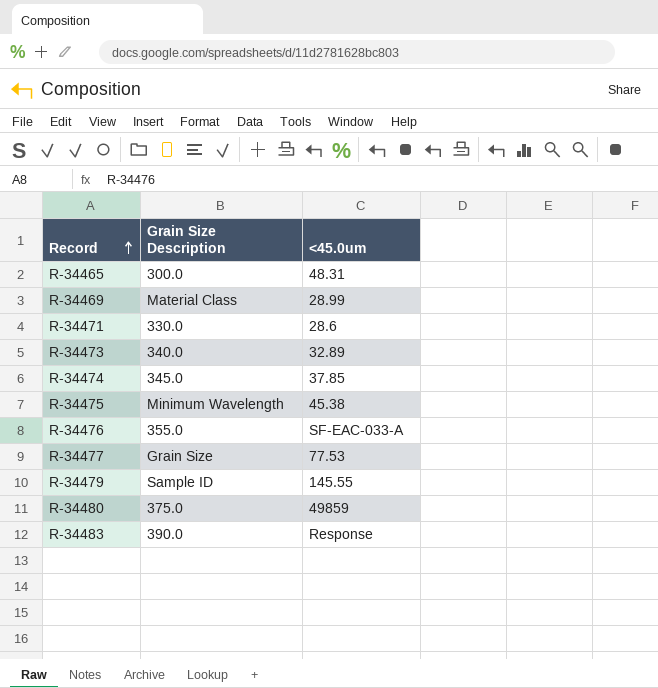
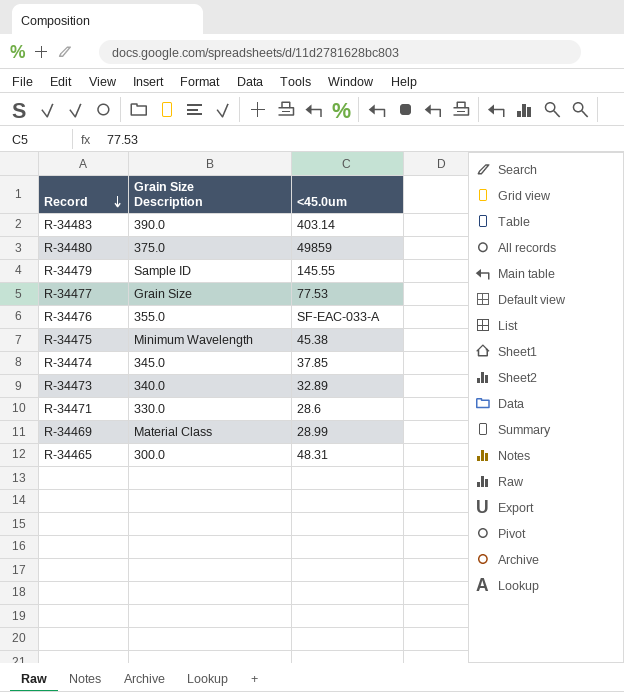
row order: Record ascending -> Record descending
R-34483 | <45.0um: Response -> 403.14

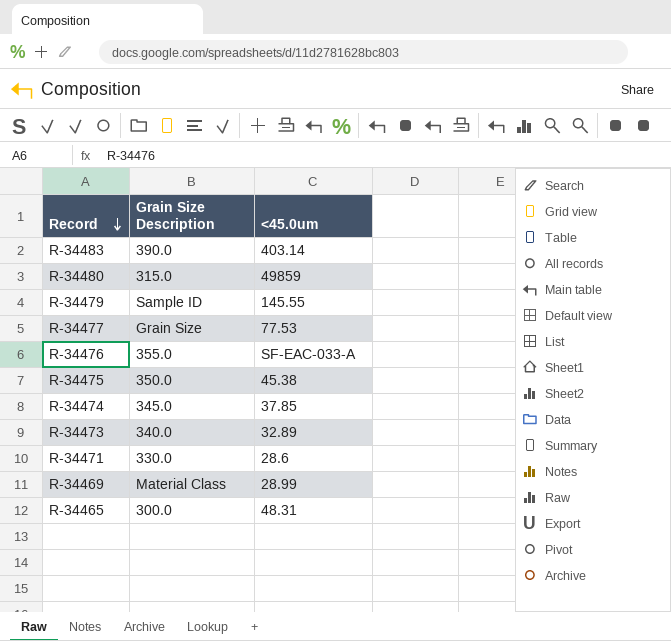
R-34480 | Grain Size Description: 375.0 -> 315.0
R-34475 | Grain Size Description: Minimum Wavelength -> 350.0

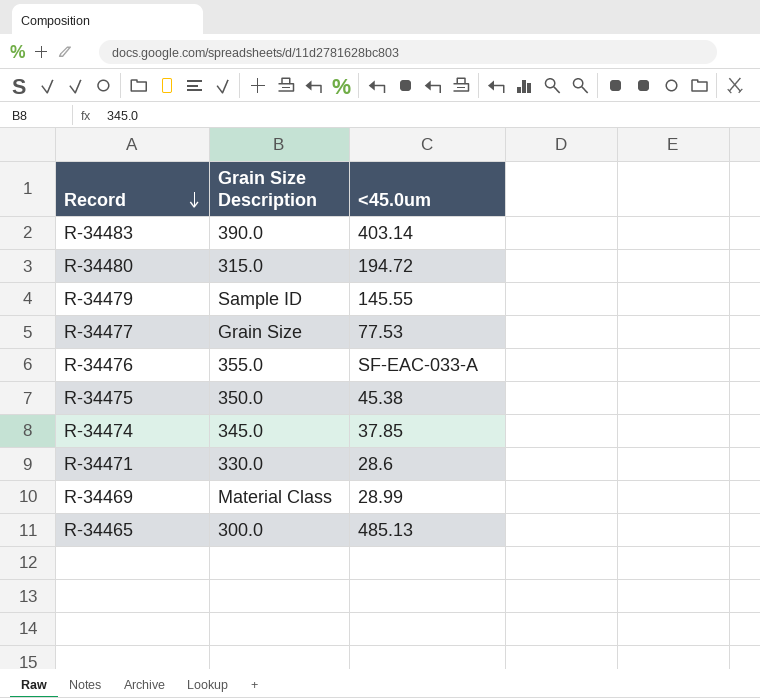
row R-34473: 340.0 | 32.89 -> none
R-34480 | <45.0um: 49859 -> 194.72
R-34465 | <45.0um: 48.31 -> 485.13

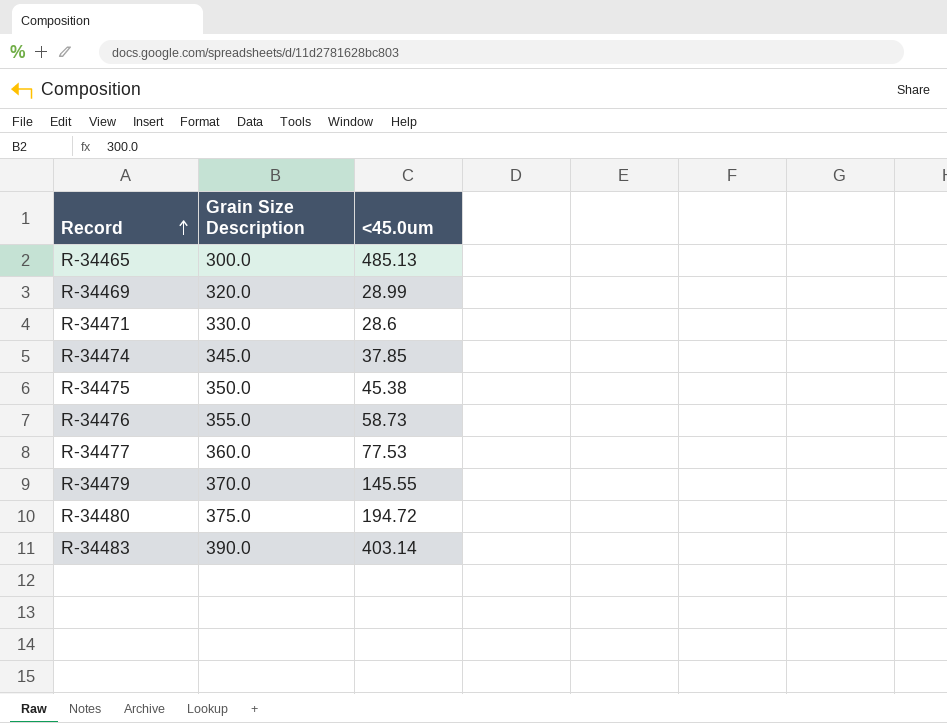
row order: Record descending -> Record ascending
R-34469 | Grain Size Description: Material Class -> 320.0
R-34476 | <45.0um: SF-EAC-033-A -> 58.73
R-34477 | Grain Size Description: Grain Size -> 360.0
R-34479 | Grain Size Description: Sample ID -> 370.0
R-34480 | Grain Size Description: 315.0 -> 375.0

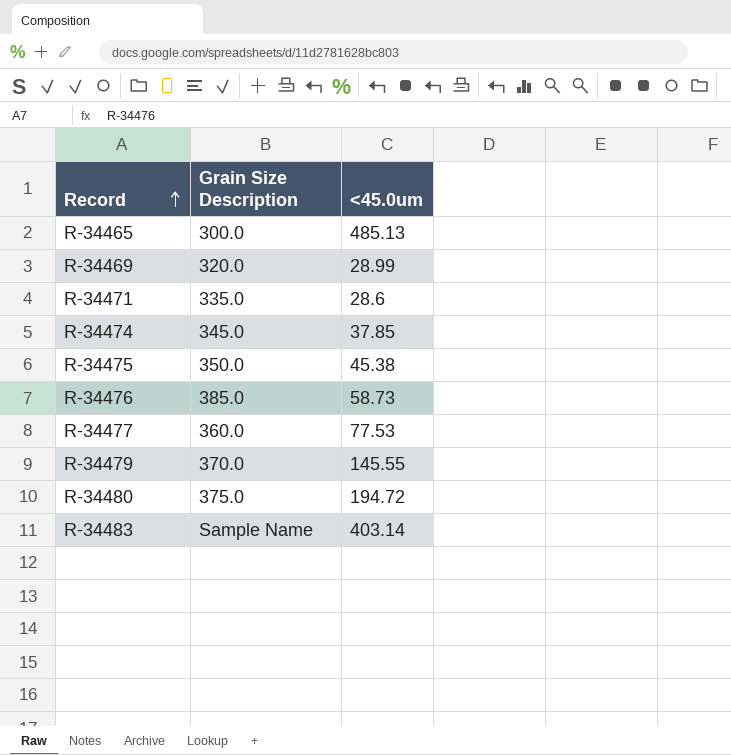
R-34471 | Grain Size Description: 330.0 -> 335.0
R-34476 | Grain Size Description: 355.0 -> 385.0
R-34483 | Grain Size Description: 390.0 -> Sample Name

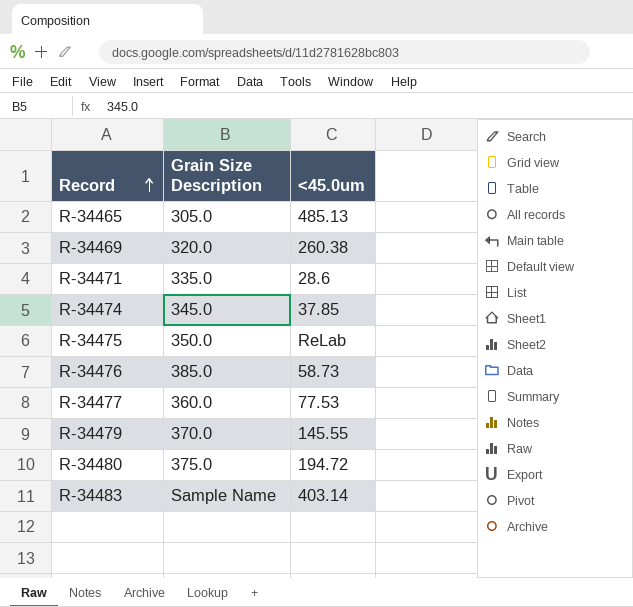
R-34465 | Grain Size Description: 300.0 -> 305.0
R-34469 | <45.0um: 28.99 -> 260.38
R-34475 | <45.0um: 45.38 -> ReLab

